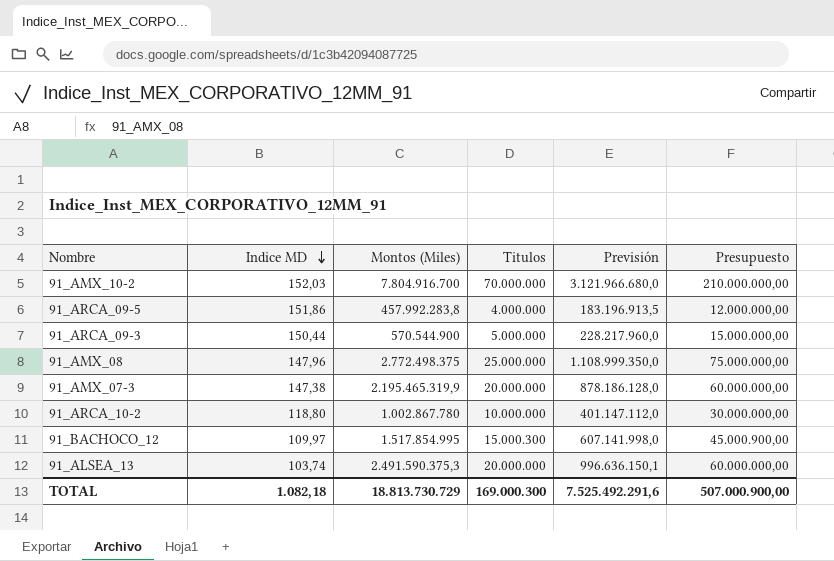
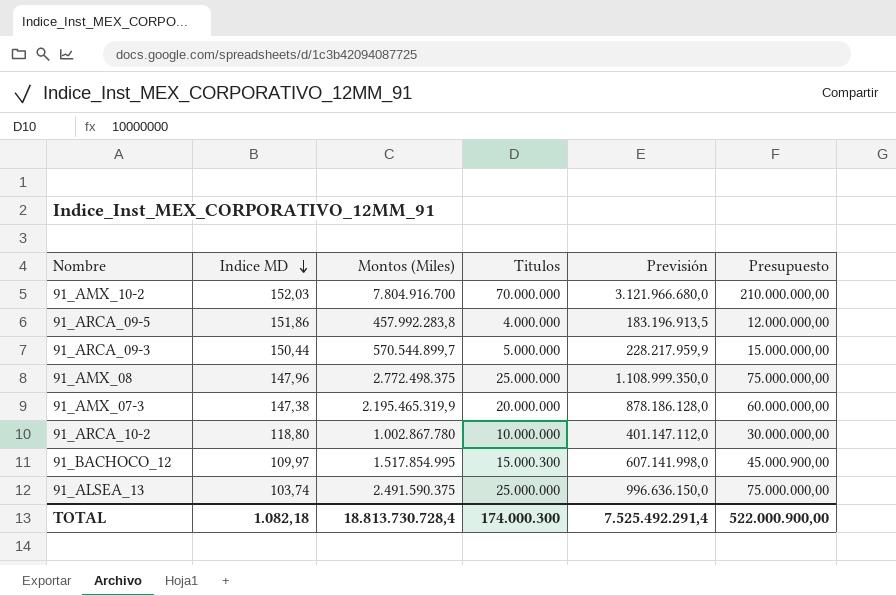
91_ARCA_09-3 | Montos (Miles): 570.544.900 -> 570.544.899,7
91_ARCA_09-3 | Previsión: 228.217.960,0 -> 228.217.959,9
91_ALSEA_13 | Montos (Miles): 2.491.590.375,3 -> 2.491.590.375
91_ALSEA_13 | Titulos: 20.000.000 -> 25.000.000
91_ALSEA_13 | Previsión: 996.636.150,1 -> 996.636.150,0
91_ALSEA_13 | Presupuesto: 60.000.000,00 -> 75.000.000,00
TOTAL | Montos (Miles): 18.813.730.729 -> 18.813.730.728,4
TOTAL | Titulos: 169.000.300 -> 174.000.300
TOTAL | Previsión: 7.525.492.291,6 -> 7.525.492.291,4
TOTAL | Presupuesto: 507.000.900,00 -> 522.000.900,00

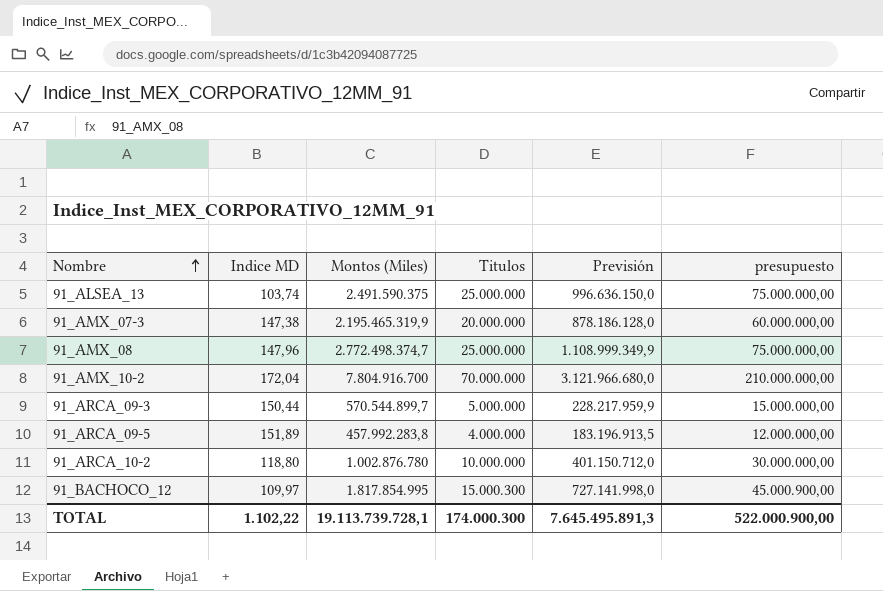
row order: Indice MD descending -> Nombre ascending
column name: Presupuesto -> presupuesto
91_AMX_08 | Montos (Miles): 2.772.498.375 -> 2.772.498.374,7
91_AMX_08 | Previsión: 1.108.999.350,0 -> 1.108.999.349,9
91_AMX_10-2 | Indice MD: 152,03 -> 172,04
91_ARCA_09-5 | Indice MD: 151,86 -> 151,89
91_ARCA_10-2 | Montos (Miles): 1.002.867.780 -> 1.002.876.780
91_ARCA_10-2 | Previsión: 401.147.112,0 -> 401.150.712,0
91_BACHOCO_12 | Montos (Miles): 1.517.854.995 -> 1.817.854.995
91_BACHOCO_12 | Previsión: 607.141.998,0 -> 727.141.998,0
TOTAL | Indice MD: 1.082,18 -> 1.102,22
TOTAL | Montos (Miles): 18.813.730.728,4 -> 19.113.739.728,1
TOTAL | Previsión: 7.525.492.291,4 -> 7.645.495.891,3

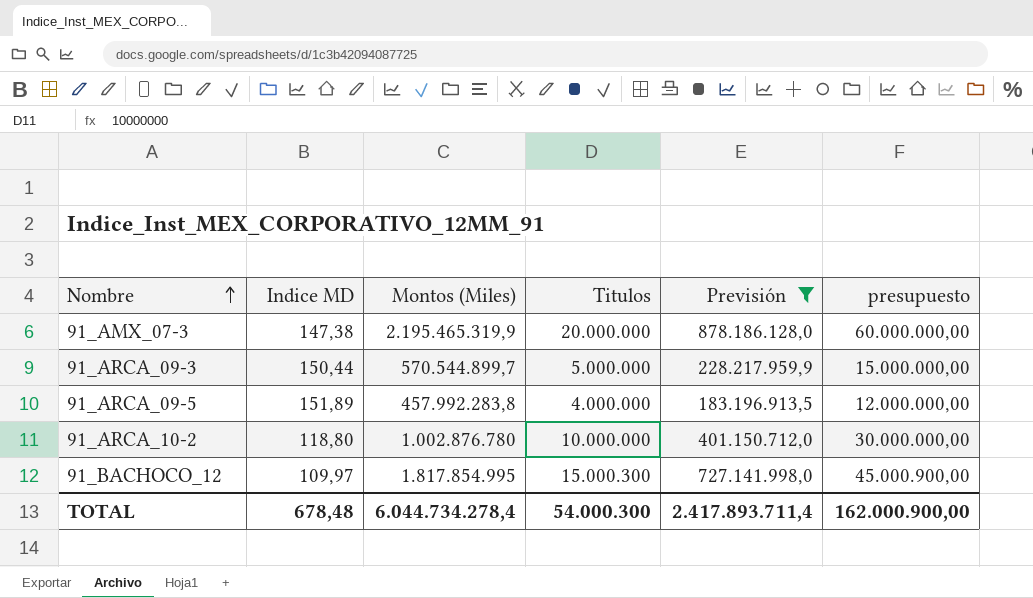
filter: none -> Previsión <= 878.186.128,0
TOTAL | Indice MD: 1.102,22 -> 678,48
TOTAL | Montos (Miles): 19.113.739.728,1 -> 6.044.734.278,4
TOTAL | Titulos: 174.000.300 -> 54.000.300
TOTAL | Previsión: 7.645.495.891,3 -> 2.417.893.711,4
TOTAL | presupuesto: 522.000.900,00 -> 162.000.900,00

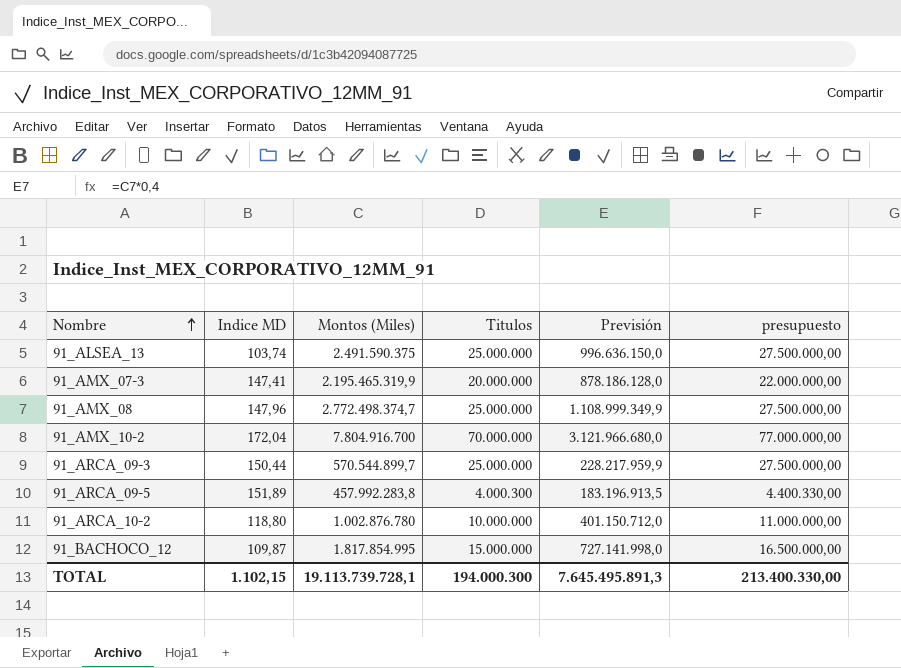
filter: Previsión <= 878.186.128,0 -> none
column presupuesto | formula: [Titulos] * 3 -> [Titulos] * 1,1
91_AMX_07-3 | Indice MD: 147,38 -> 147,41
91_ARCA_09-3 | Titulos: 5.000.000 -> 25.000.000
91_ARCA_09-5 | Titulos: 4.000.000 -> 4.000.300
91_BACHOCO_12 | Indice MD: 109,97 -> 109,87
91_BACHOCO_12 | Titulos: 15.000.300 -> 15.000.000
TOTAL | Indice MD: 678,48 -> 1.102,15
TOTAL | Montos (Miles): 6.044.734.278,4 -> 19.113.739.728,1
TOTAL | Titulos: 54.000.300 -> 194.000.300
TOTAL | Previsión: 2.417.893.711,4 -> 7.645.495.891,3
TOTAL | presupuesto: 162.000.900,00 -> 213.400.330,00

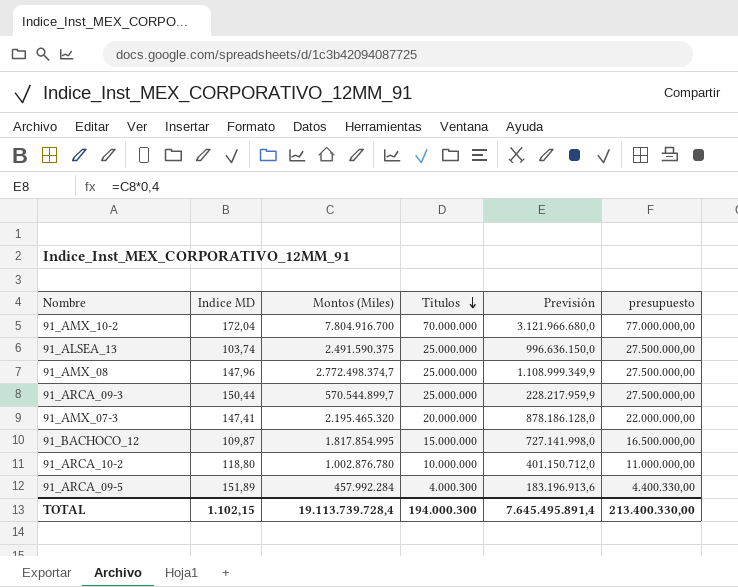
row order: Nombre ascending -> Titulos descending
91_AMX_07-3 | Montos (Miles): 2.195.465.319,9 -> 2.195.465.320
91_ARCA_09-5 | Montos (Miles): 457.992.283,8 -> 457.992.284
91_ARCA_09-5 | Previsión: 183.196.913,5 -> 183.196.913,6
TOTAL | Montos (Miles): 19.113.739.728,1 -> 19.113.739.728,4
TOTAL | Previsión: 7.645.495.891,3 -> 7.645.495.891,4

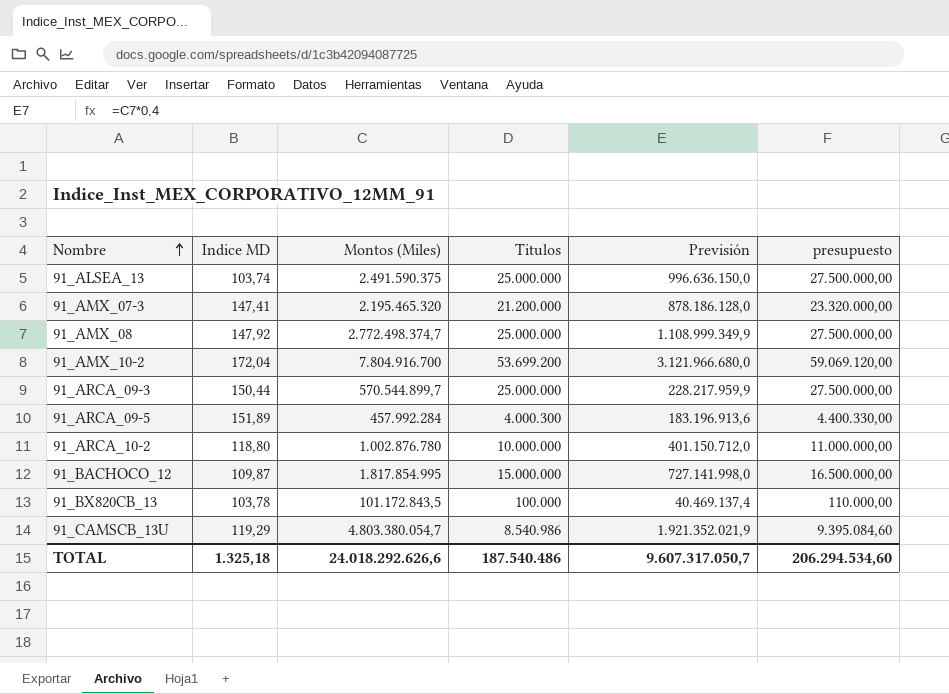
row order: Titulos descending -> Nombre ascending
91_AMX_07-3 | Titulos: 20.000.000 -> 21.200.000
91_AMX_07-3 | presupuesto: 22.000.000,00 -> 23.320.000,00
91_AMX_08 | Indice MD: 147,96 -> 147,92
91_AMX_10-2 | Titulos: 70.000.000 -> 53.699.200
91_AMX_10-2 | presupuesto: 77.000.000,00 -> 59.069.120,00
row 91_BX820CB_13: none -> 103,78 | 101.172.843,5 | 100.000 | 40.469.137,4 | 110.000,00
row 91_CAMSCB_13U: none -> 119,29 | 4.803.380.054,7 | 8.540.986 | 1.921.352.021,9 | 9.395.084,60
TOTAL | Indice MD: 1.102,15 -> 1.325,18
TOTAL | Montos (Miles): 19.113.739.728,4 -> 24.018.292.626,6
TOTAL | Titulos: 194.000.300 -> 187.540.486
TOTAL | Previsión: 7.645.495.891,4 -> 9.607.317.050,7
TOTAL | presupuesto: 213.400.330,00 -> 206.294.534,60

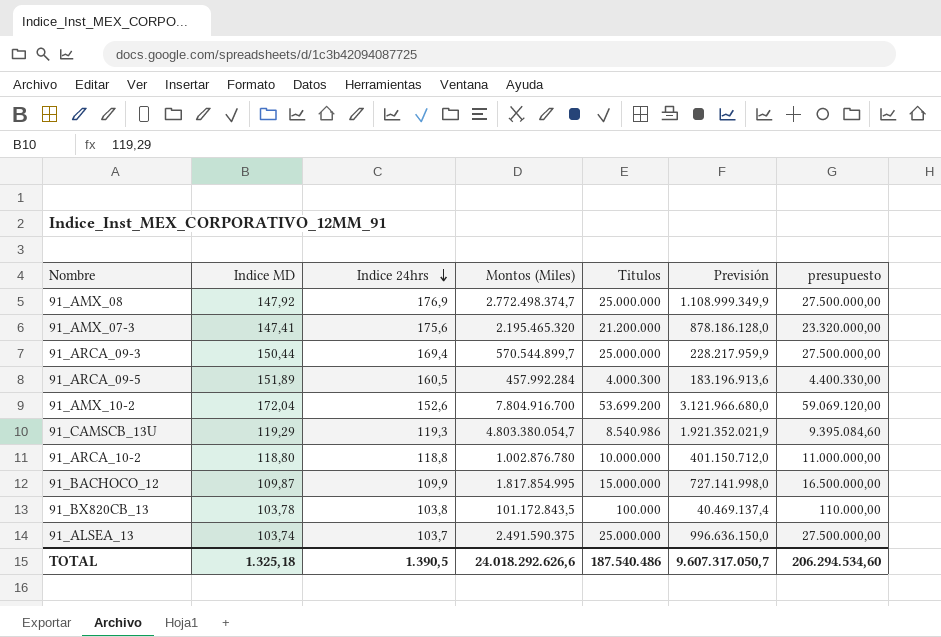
row order: Nombre ascending -> Indice 24hrs descending
column Indice 24hrs | position: none -> 3

